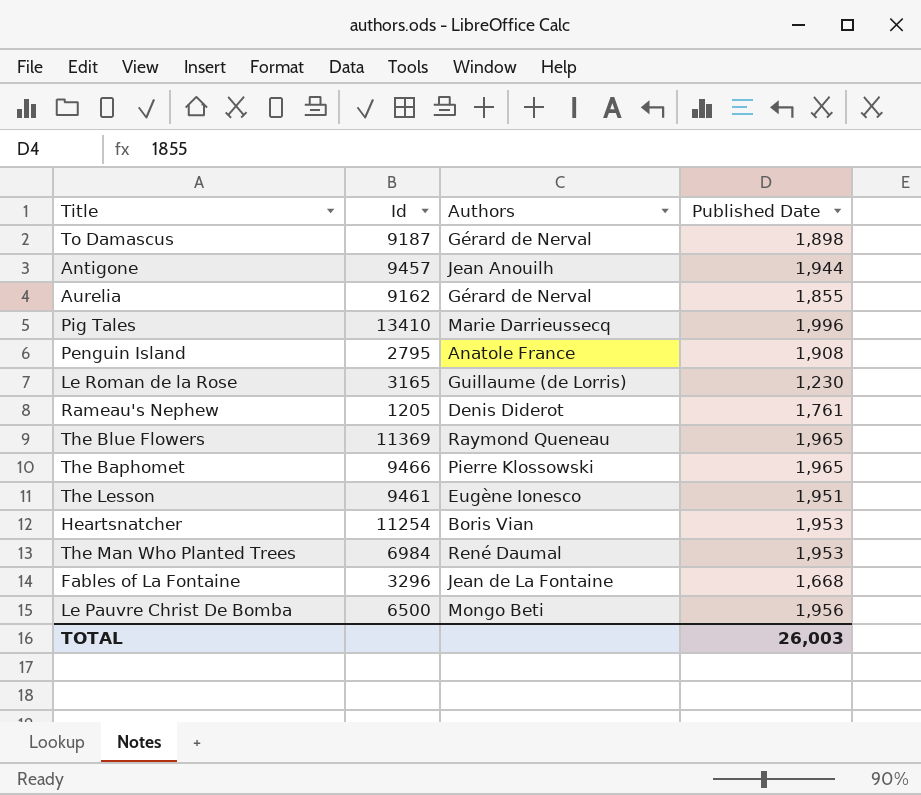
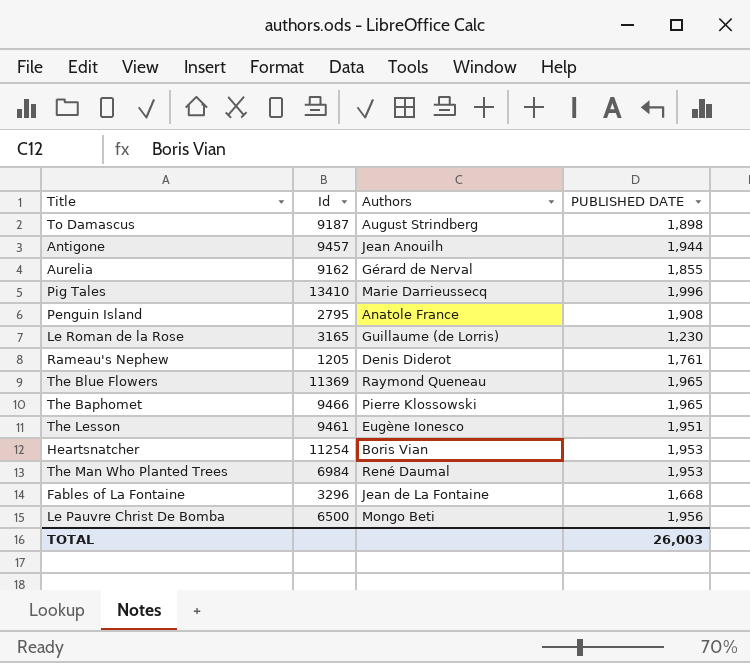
column name: Published Date -> PUBLISHED DATE
To Damascus | Authors: Gérard de Nerval -> August Strindberg

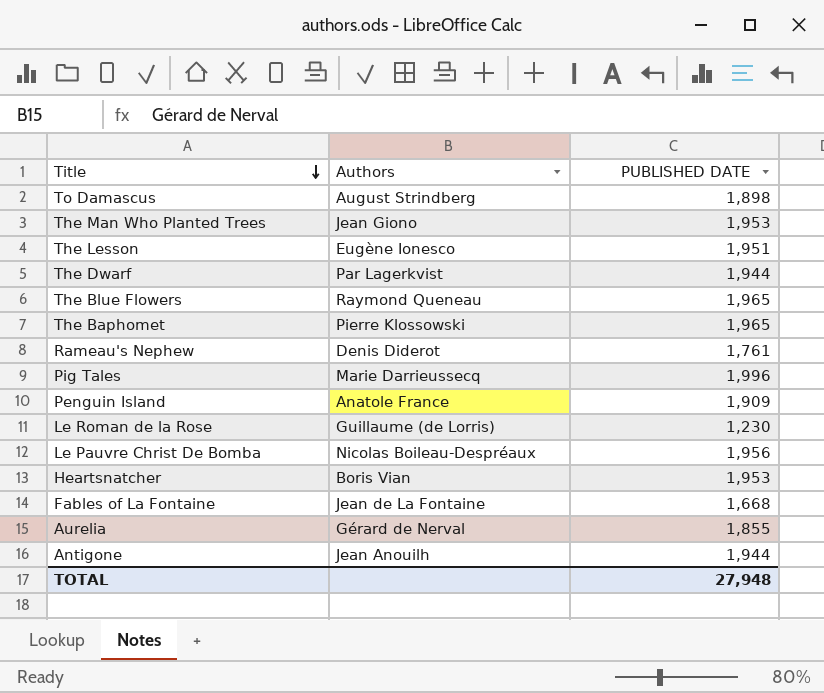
row order: none -> Title descending
column Id | position: 2 -> none
The Man Who Planted Trees | Authors: René Daumal -> Jean Giono
row The Dwarf: none -> Par Lagerkvist | 1,944
Penguin Island | PUBLISHED DATE: 1,908 -> 1,909
Le Pauvre Christ De Bomba | Authors: Mongo Beti -> Nicolas Boileau-Despréaux
TOTAL | PUBLISHED DATE: 26,003 -> 27,948

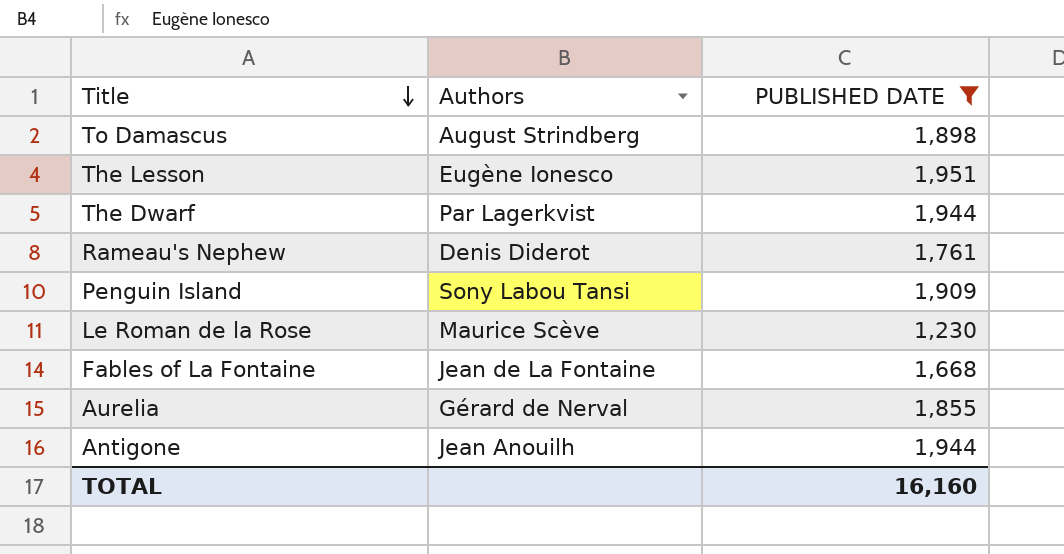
filter: none -> PUBLISHED DATE <= 1,951
Penguin Island | Authors: Anatole France -> Sony Labou Tansi
Le Roman de la Rose | Authors: Guillaume (de Lorris) -> Maurice Scève
TOTAL | PUBLISHED DATE: 27,948 -> 16,160

